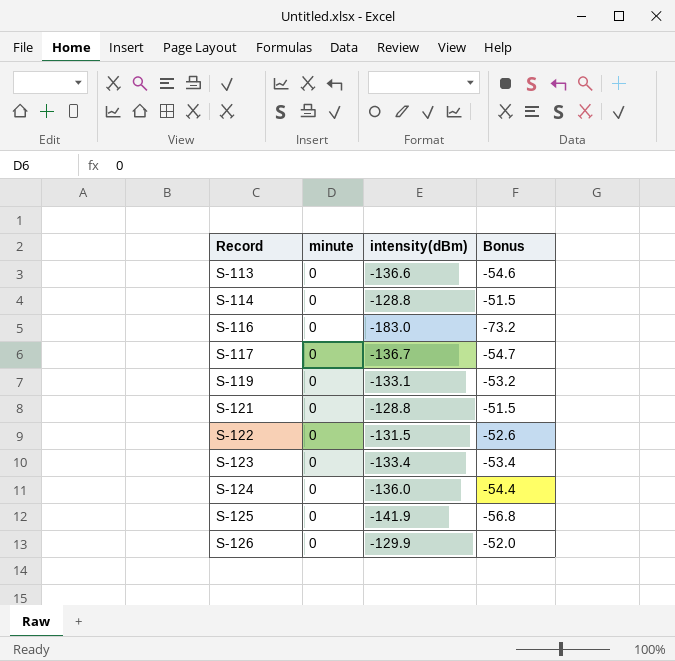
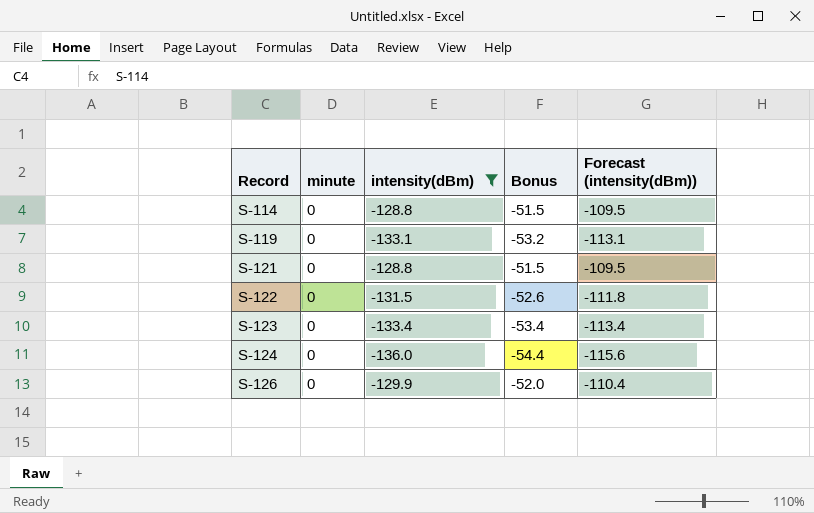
filter: none -> intensity(dBm) >= -136.0
column Forecast (intensity(dBm)) | formula: none -> [intensity(dBm)] * 0.85

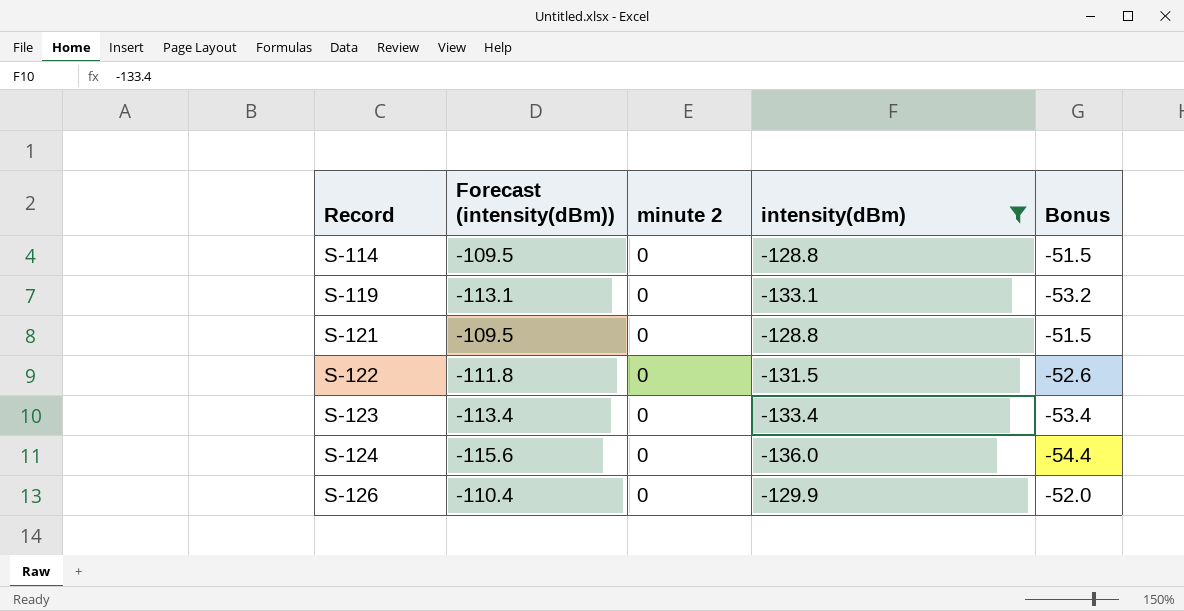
column Forecast (intensity(dBm)) | position: 5 -> 2
column name: minute -> minute 2

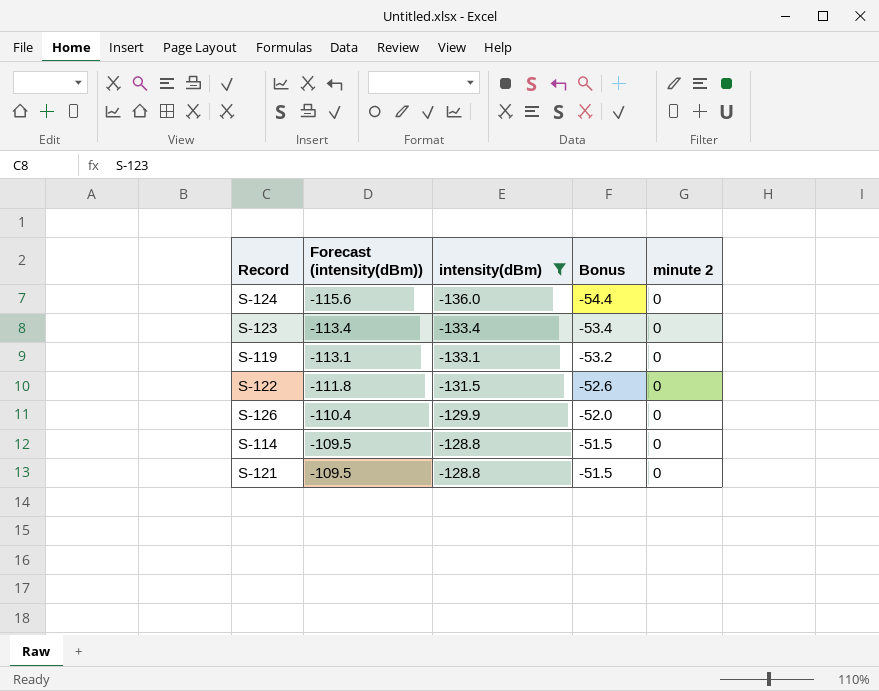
row order: Record ascending -> Forecast (intensity(dBm)) ascending
column minute 2 | position: 3 -> 5

